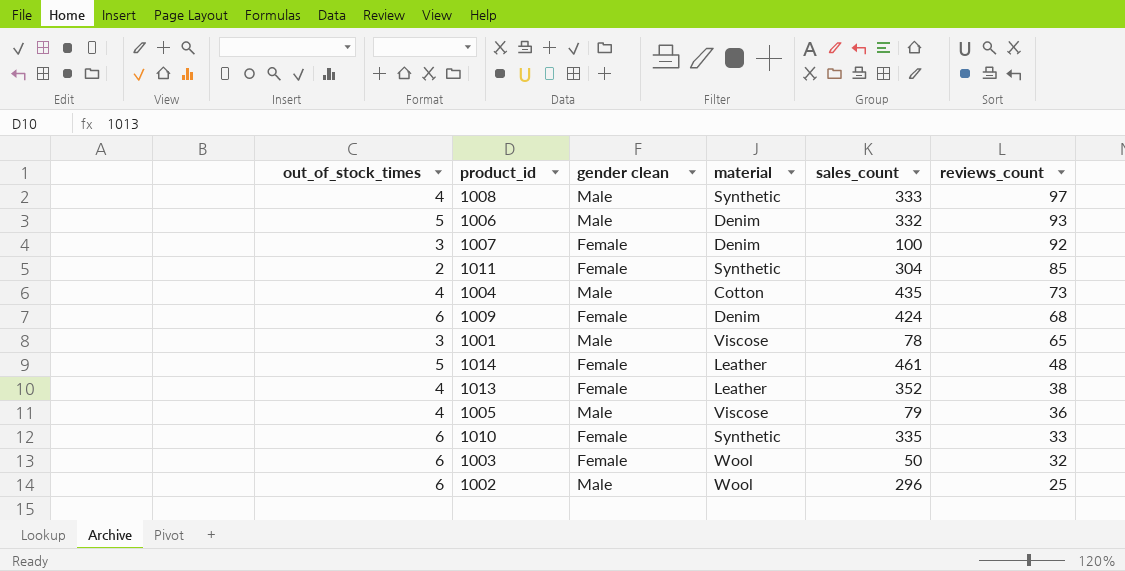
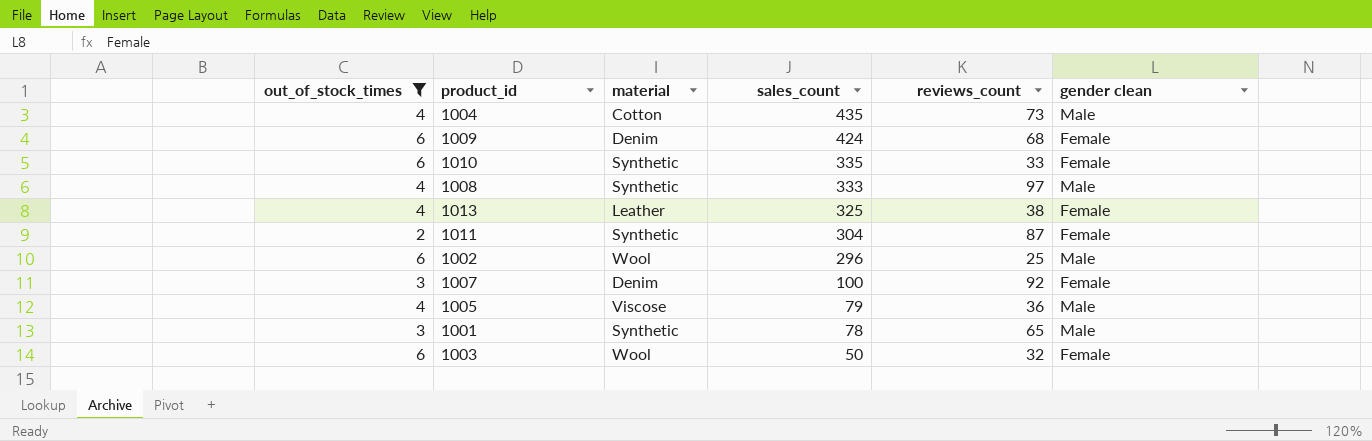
filter: none -> out_of_stock_times != 5
row order: reviews_count descending -> sales_count descending
column gender clean | position: 3 -> 6
1013 | sales_count: 352 -> 325
1011 | reviews_count: 85 -> 87
1001 | material: Viscose -> Synthetic

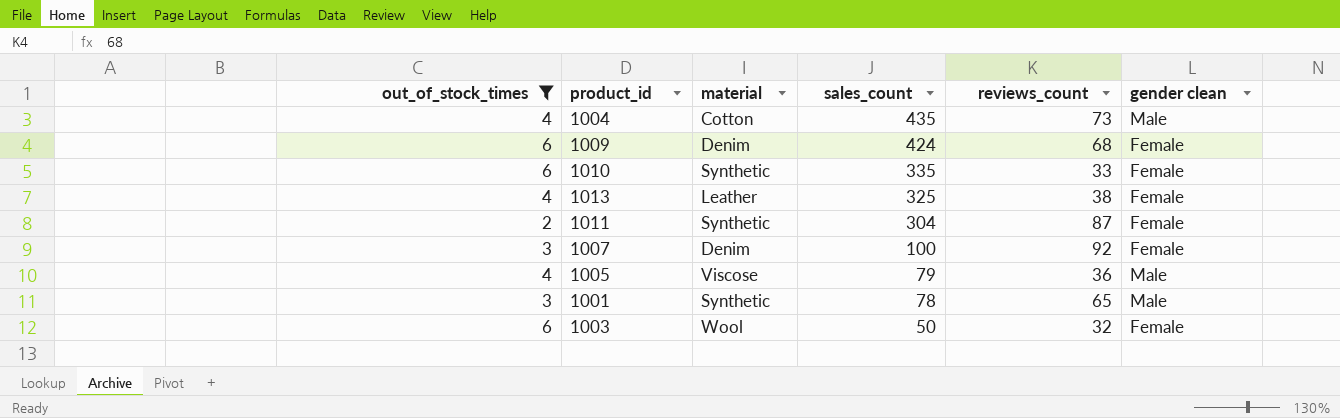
row 1008: 4 | Synthetic | 333 | 97 | Male -> none
row 1002: 6 | Wool | 296 | 25 | Male -> none

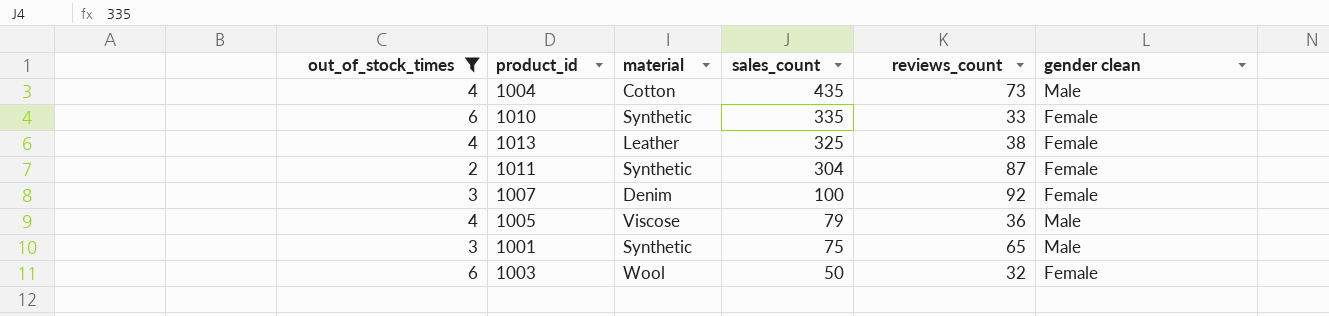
row 1009: 6 | Denim | 424 | 68 | Female -> none
1001 | sales_count: 78 -> 75

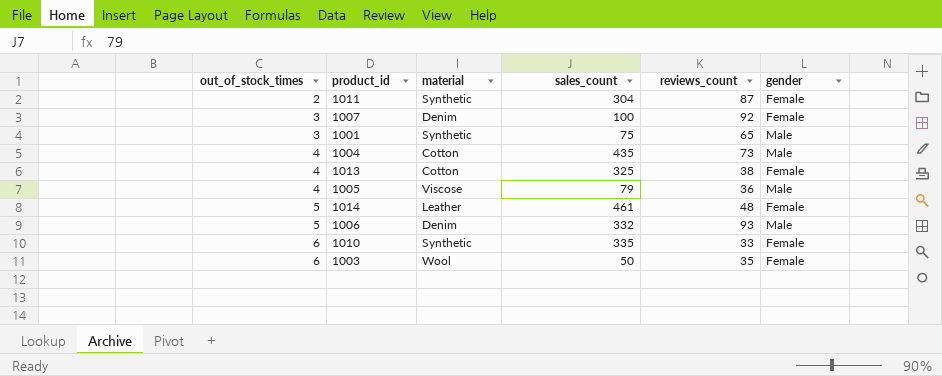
filter: out_of_stock_times != 5 -> none
row order: sales_count descending -> out_of_stock_times ascending
column name: gender clean -> gender
1013 | material: Leather -> Cotton
1003 | reviews_count: 32 -> 35

